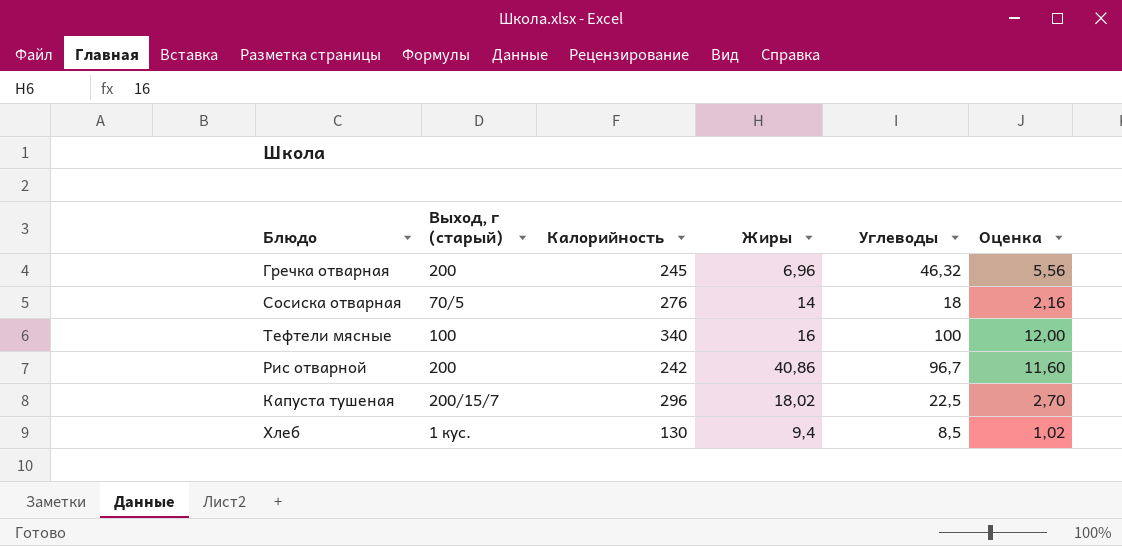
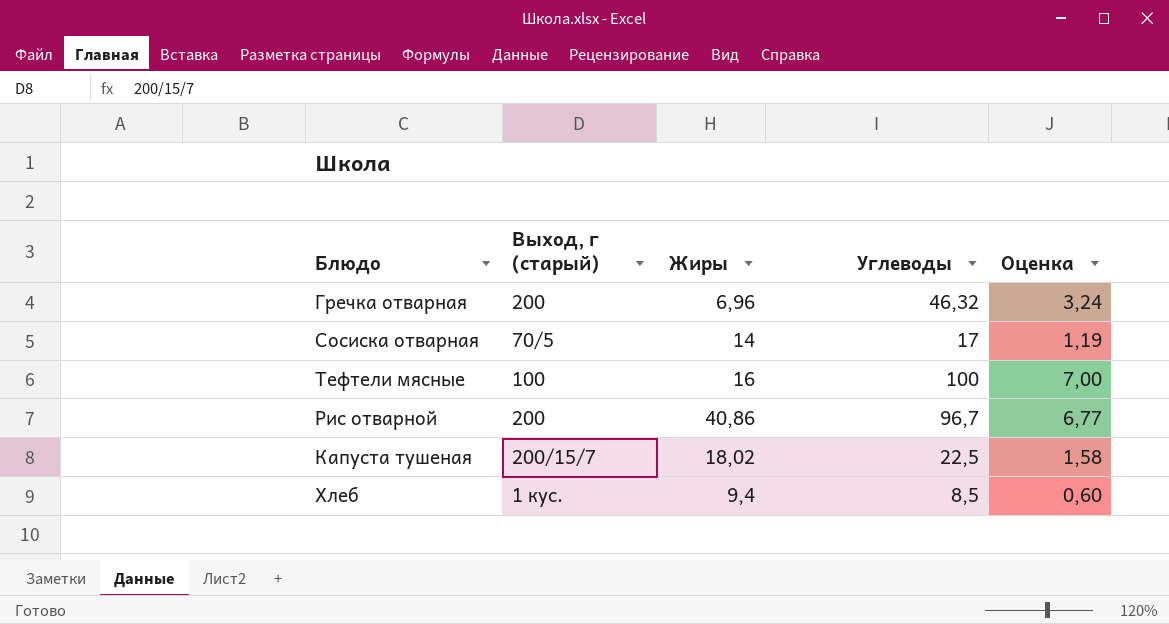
column Калорийность | position: 3 -> none
column Оценка | formula: [Углеводы] * 0,12 -> [Углеводы] * 0,07
Сосиска отварная | Углеводы: 18 -> 17

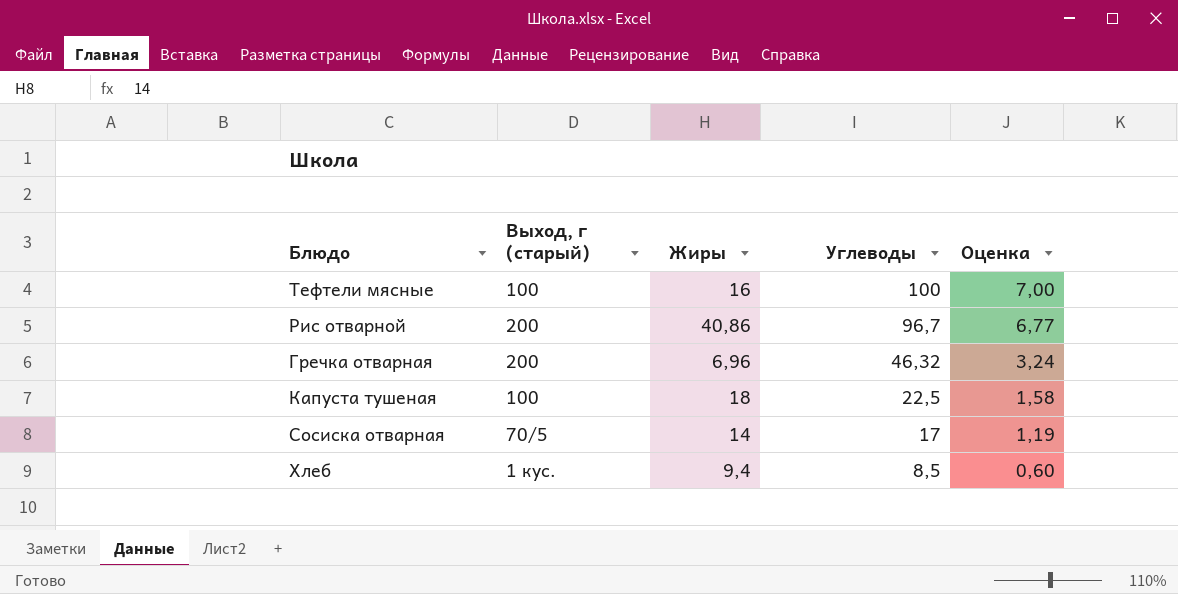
row order: none -> Углеводы descending
Капуста тушеная | Выход, г (старый): 200/15/7 -> 100
Капуста тушеная | Жиры: 18,02 -> 18

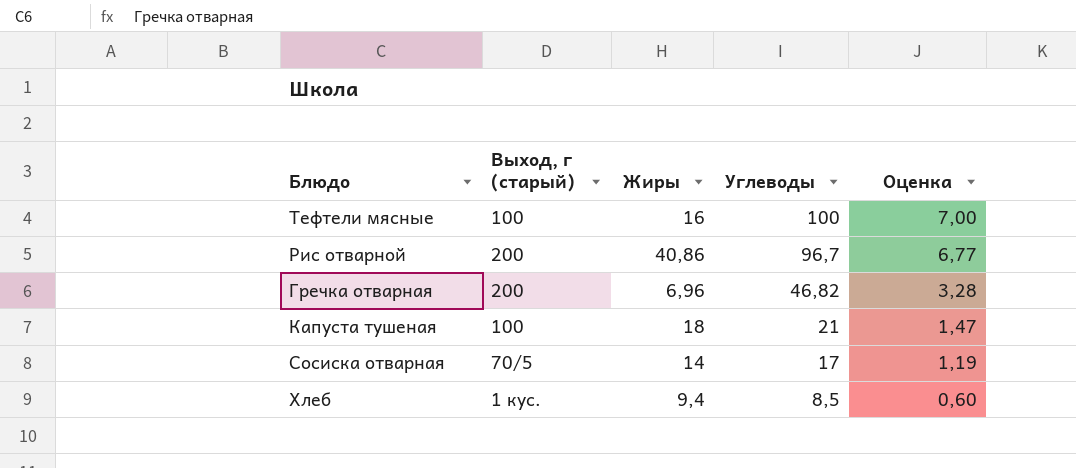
Гречка отварная | Углеводы: 46,32 -> 46,82
Гречка отварная | Оценка: 3,24 -> 3,28
Капуста тушеная | Углеводы: 22,5 -> 21
Капуста тушеная | Оценка: 1,58 -> 1,47

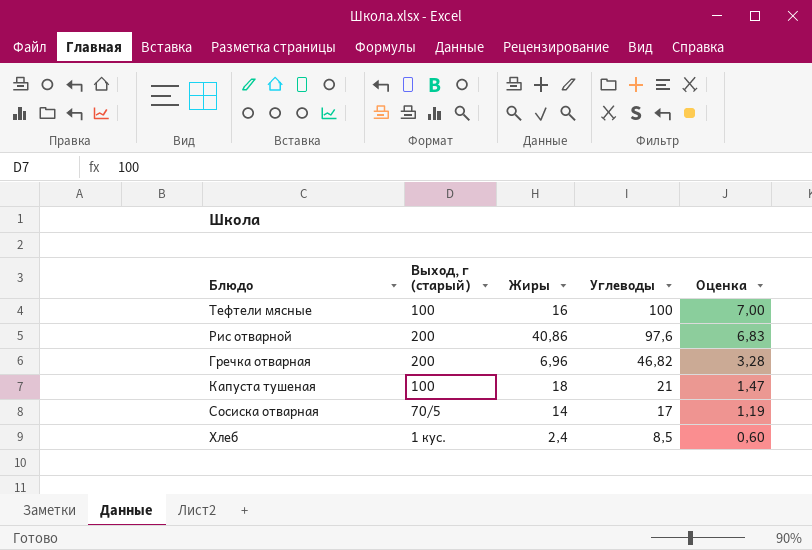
Рис отварной | Углеводы: 96,7 -> 97,6
Рис отварной | Оценка: 6,77 -> 6,83
Хлеб | Жиры: 9,4 -> 2,4

